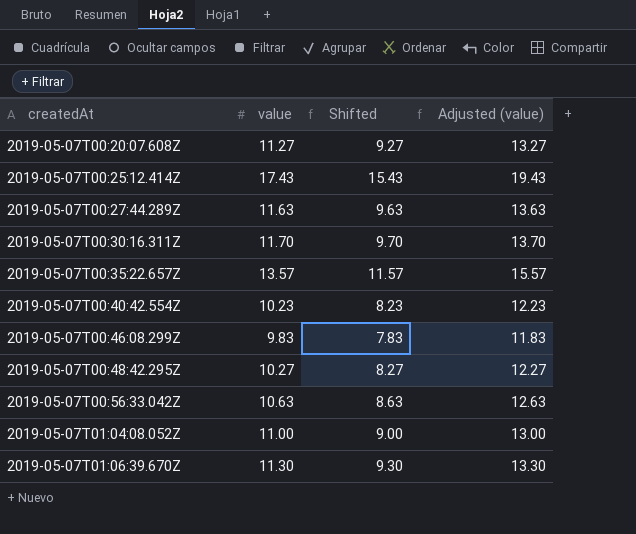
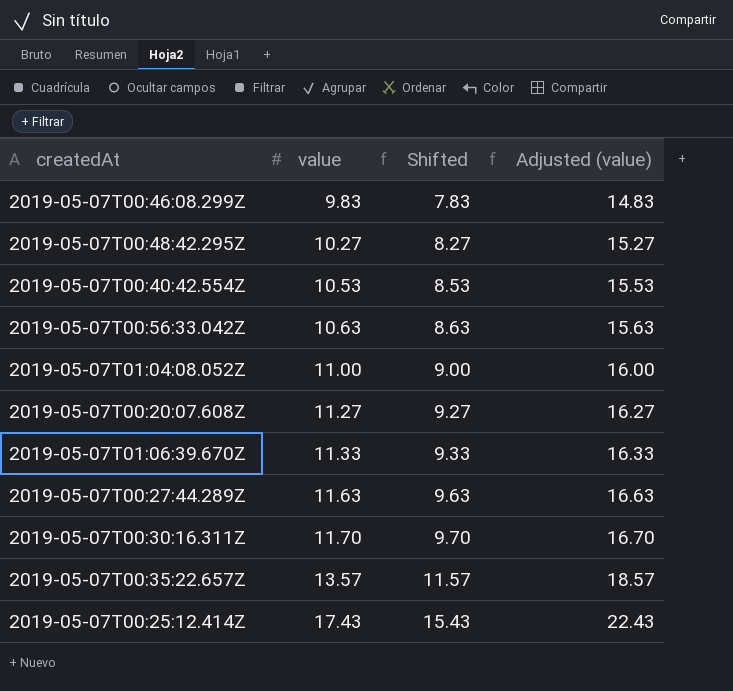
row order: createdAt ascending -> value ascending
column Adjusted (value) | formula: [value] + 2 -> [value] + 5
2019-05-07T00:40:42.554Z | value: 10.23 -> 10.53
2019-05-07T00:40:42.554Z | Shifted: 8.23 -> 8.53
2019-05-07T01:06:39.670Z | value: 11.30 -> 11.33
2019-05-07T01:06:39.670Z | Shifted: 9.30 -> 9.33

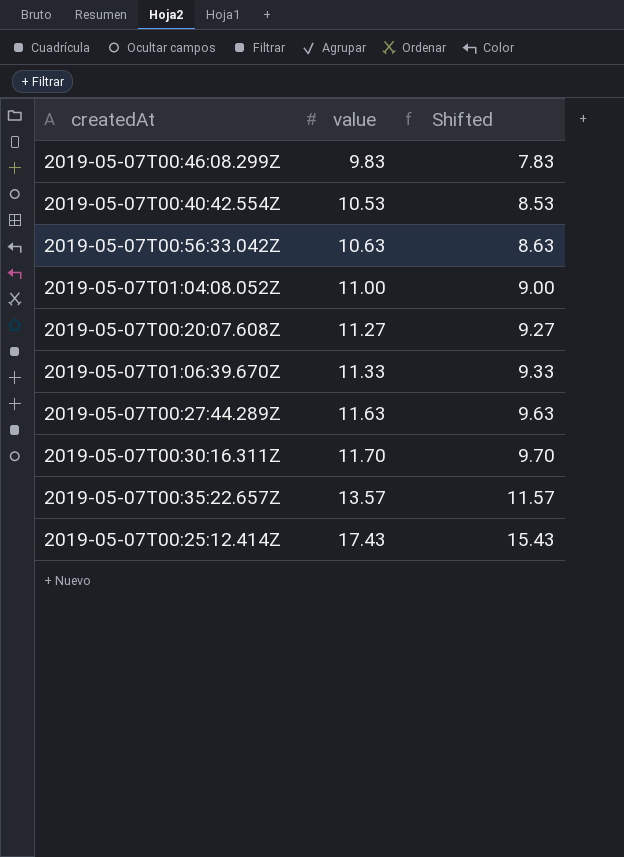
column Adjusted (value) | formula: [value] + 5 -> none
row 2019-05-07T00:48:42.295Z: 10.27 | 8.27 | 15.27 -> none

